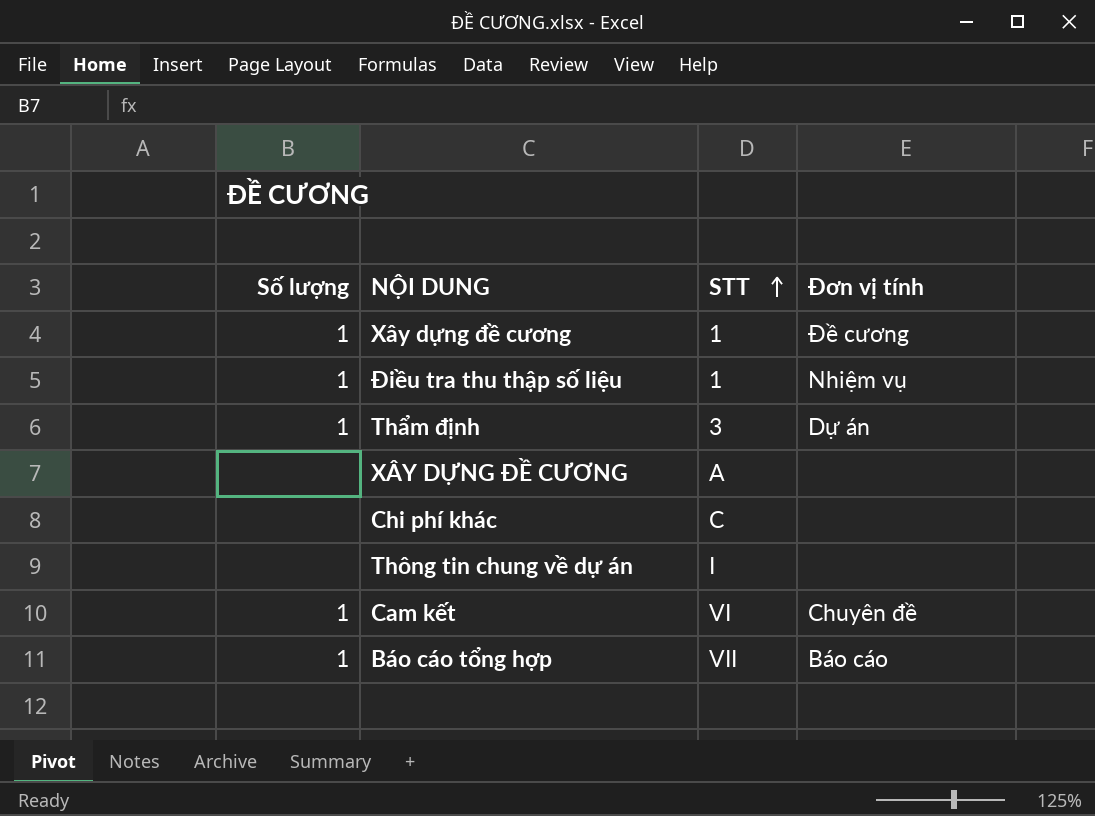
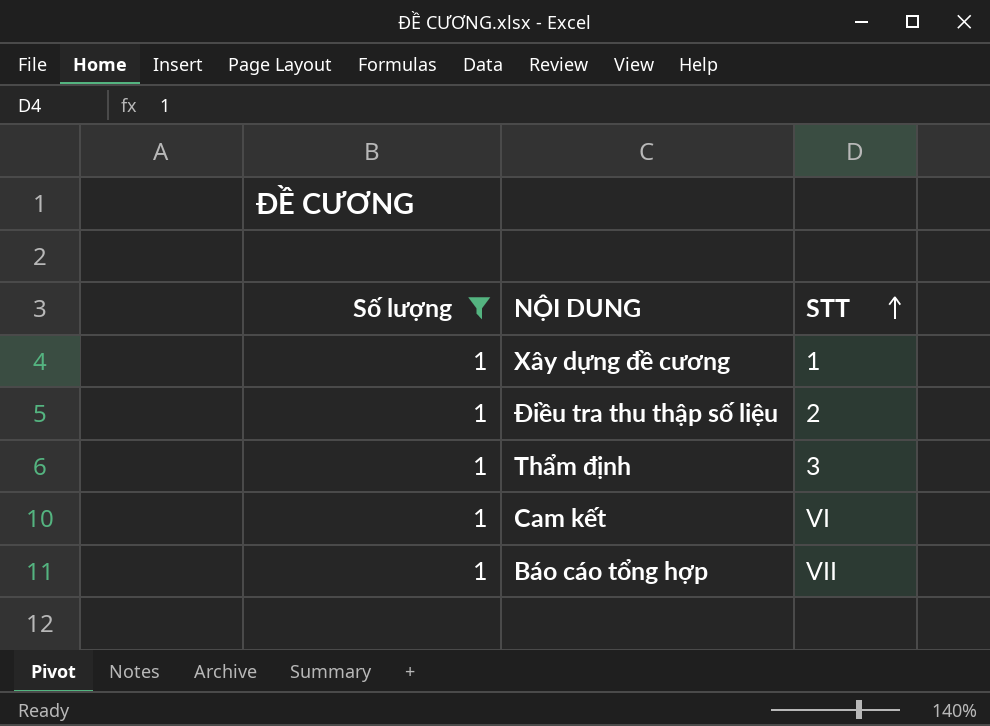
filter: none -> Số lượng = 1
column Đơn vị tính | position: 4 -> none
Điều tra thu thập số liệu | STT: 1 -> 2

